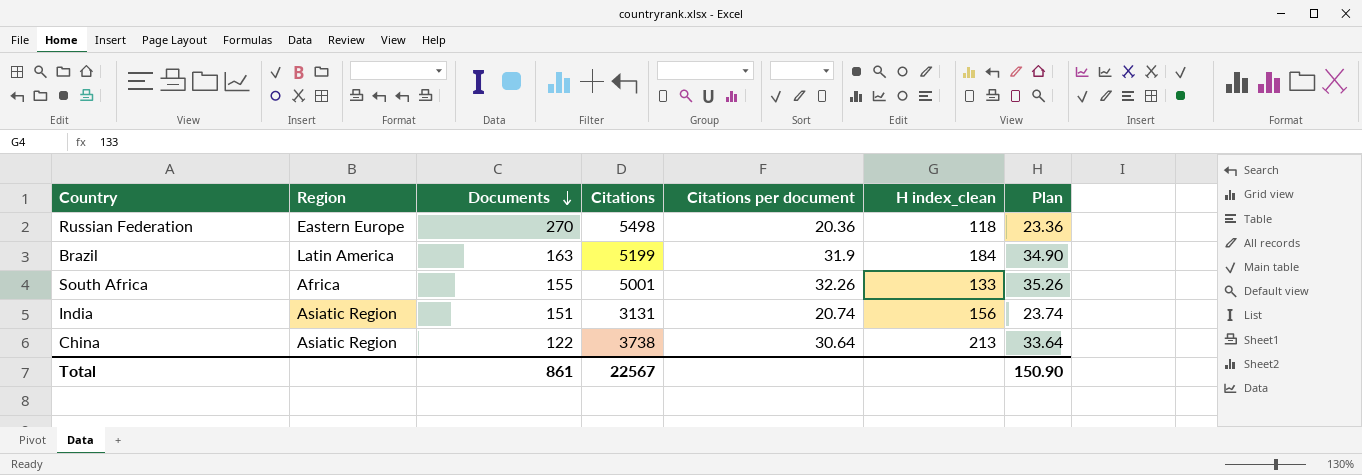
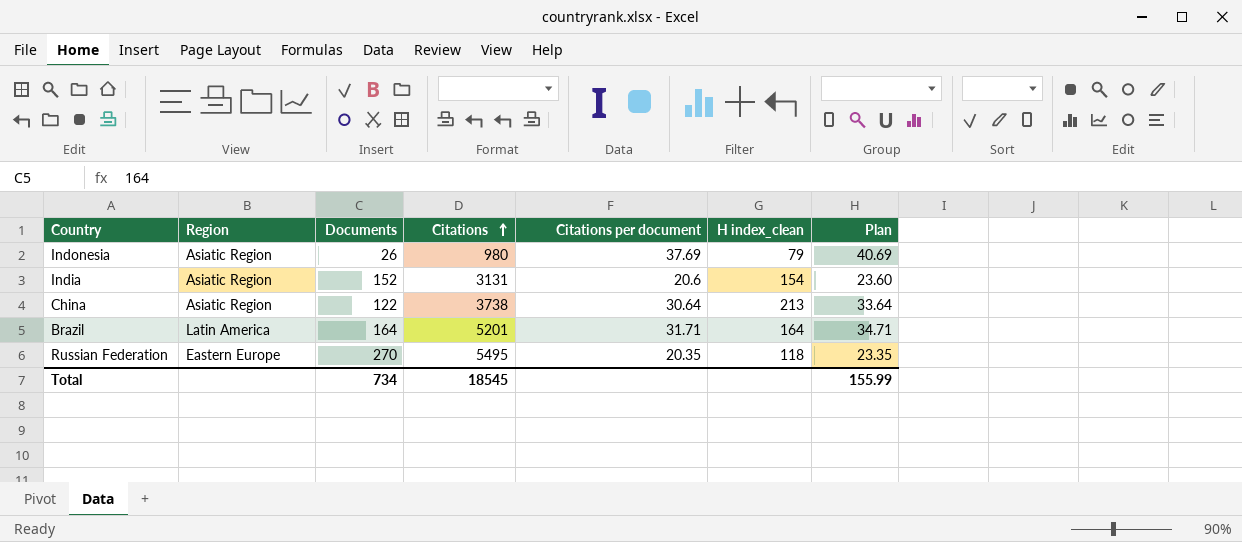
row order: Documents descending -> Citations ascending
row South Africa: Africa | 155 | 5001 | 32.26 | 133 | 35.26 -> none
row Indonesia: none -> Asiatic Region | 26 | 980 | 37.69 | 79 | 40.69
India | Documents: 151 -> 152
India | Citations per document: 20.74 -> 20.6
India | H index_clean: 156 -> 154
India | Plan: 23.74 -> 23.60
Brazil | Documents: 163 -> 164
Brazil | Citations: 5199 -> 5201
Brazil | Citations per document: 31.9 -> 31.71
Brazil | H index_clean: 184 -> 164
Brazil | Plan: 34.90 -> 34.71
Russian Federation | Citations: 5498 -> 5495
Russian Federation | Citations per document: 20.36 -> 20.35
Russian Federation | Plan: 23.36 -> 23.35
Total | Documents: 861 -> 734
Total | Citations: 22567 -> 18545
Total | Plan: 150.90 -> 155.99

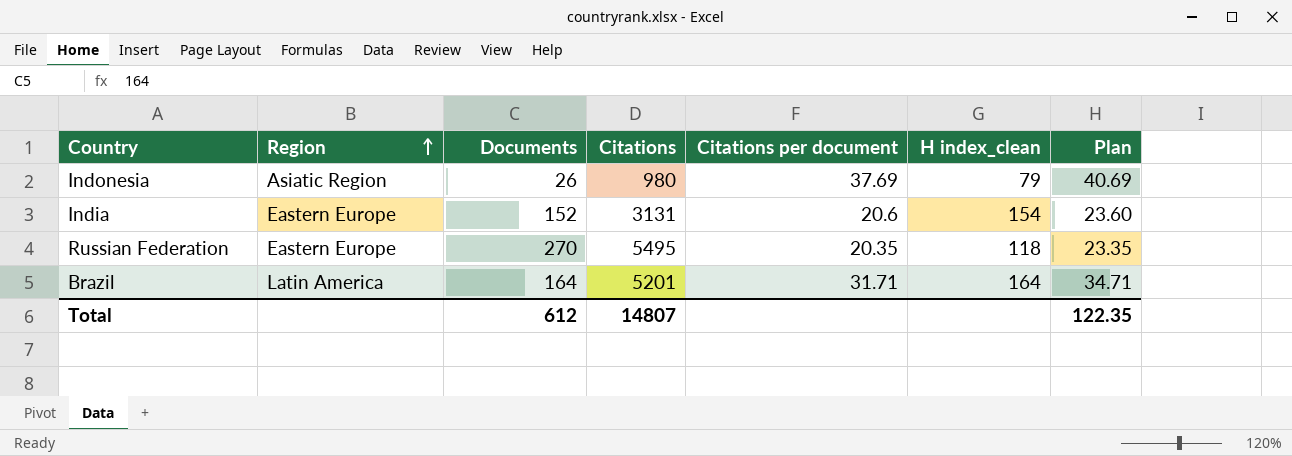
row order: Citations ascending -> Region ascending
row China: Asiatic Region | 122 | 3738 | 30.64 | 213 | 33.64 -> none
India | Region: Asiatic Region -> Eastern Europe
Total | Documents: 734 -> 612
Total | Citations: 18545 -> 14807
Total | Plan: 155.99 -> 122.35

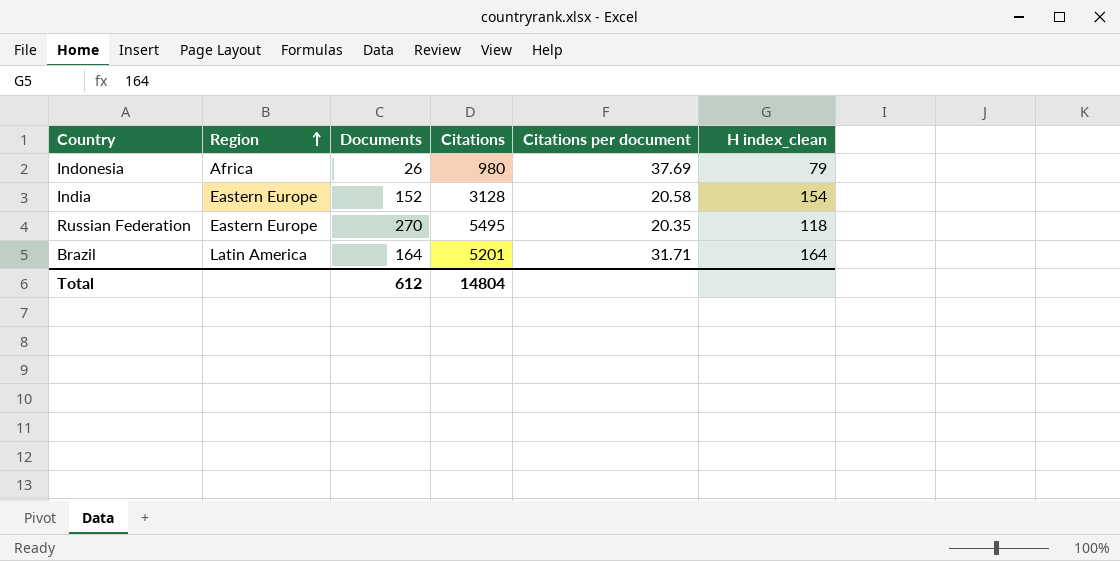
column Plan | formula: [Citations per document] + 3 -> none
Indonesia | Region: Asiatic Region -> Africa
India | Citations: 3131 -> 3128
India | Citations per document: 20.6 -> 20.58
Total | Citations: 14807 -> 14804

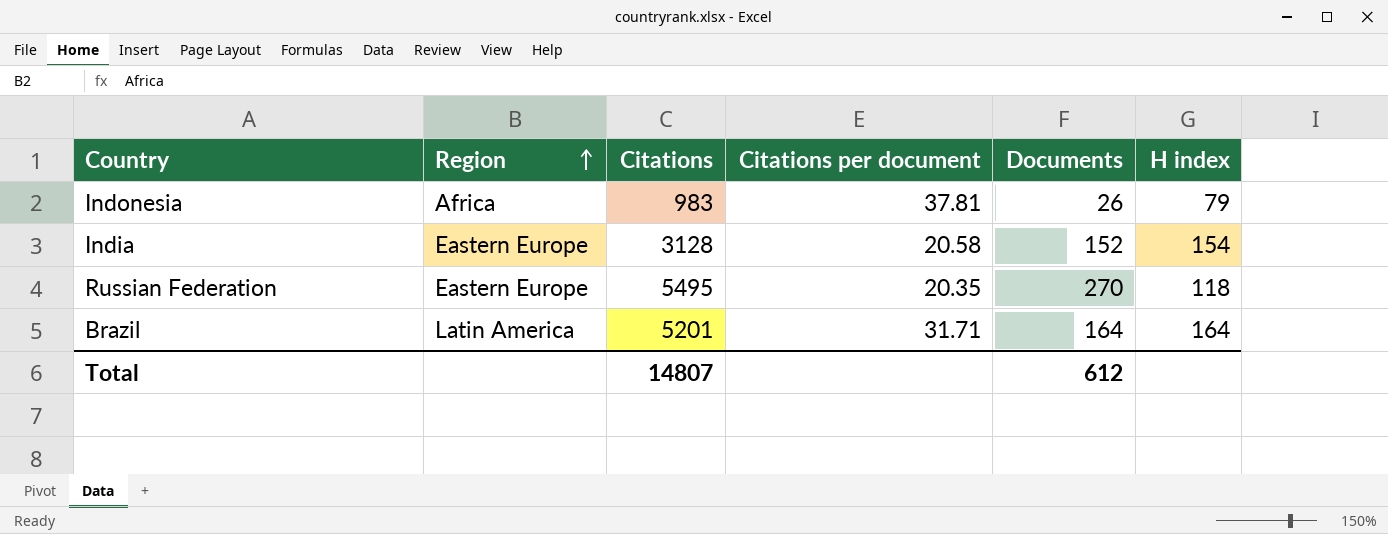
column Documents | position: 3 -> 5
column name: H index_clean -> H index
Indonesia | Citations: 980 -> 983
Indonesia | Citations per document: 37.69 -> 37.81
Total | Citations: 14804 -> 14807

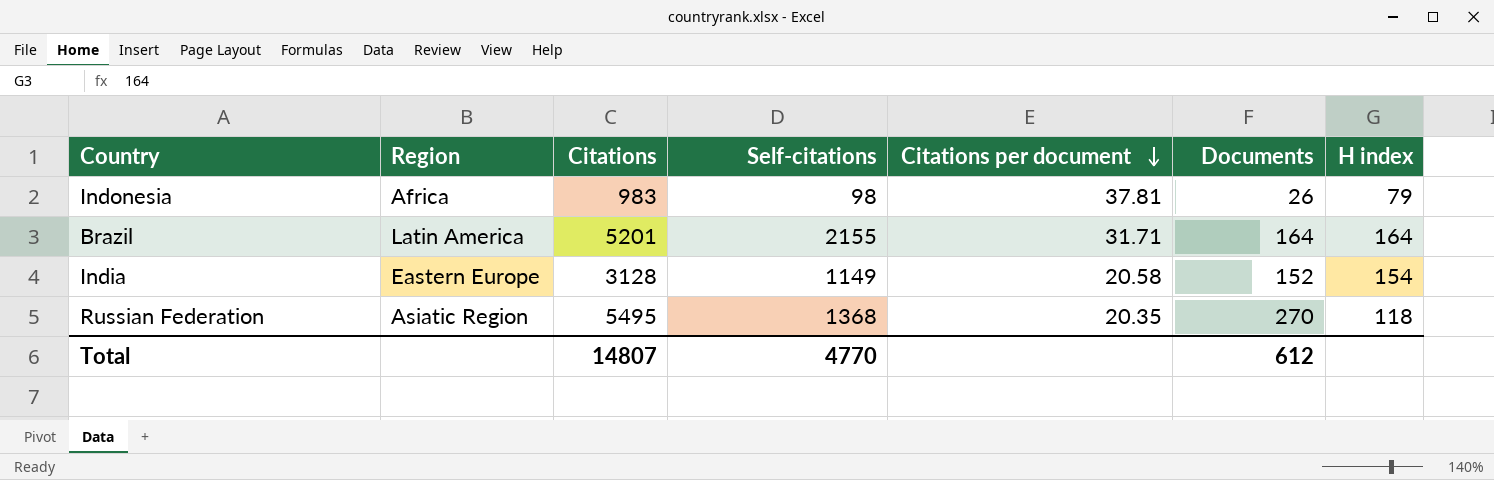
row order: Region ascending -> Citations per document descending
column Self-citations | position: none -> 4
Russian Federation | Region: Eastern Europe -> Asiatic Region

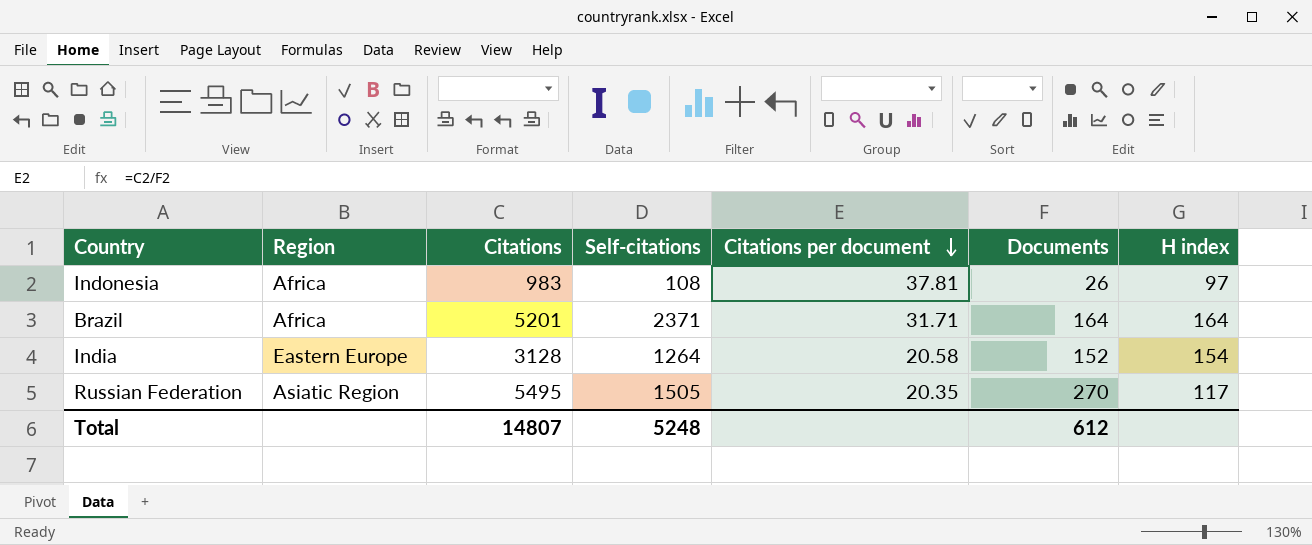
Indonesia | Self-citations: 98 -> 108
Indonesia | H index: 79 -> 97
Brazil | Region: Latin America -> Africa
Brazil | Self-citations: 2155 -> 2371
India | Self-citations: 1149 -> 1264
Russian Federation | Self-citations: 1368 -> 1505
Russian Federation | H index: 118 -> 117
Total | Self-citations: 4770 -> 5248

